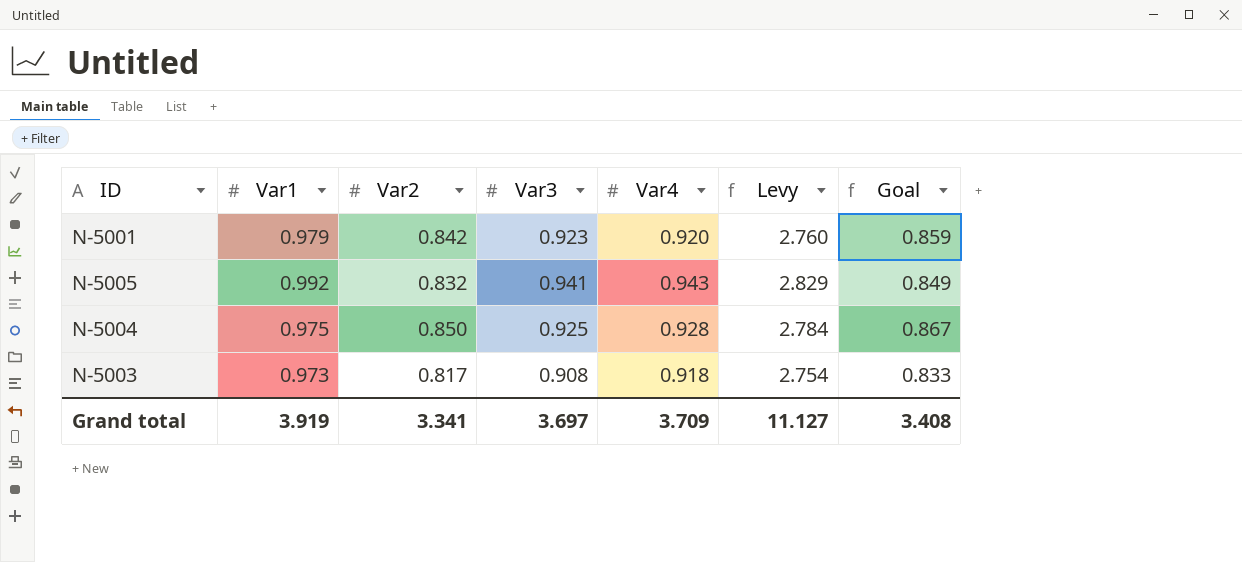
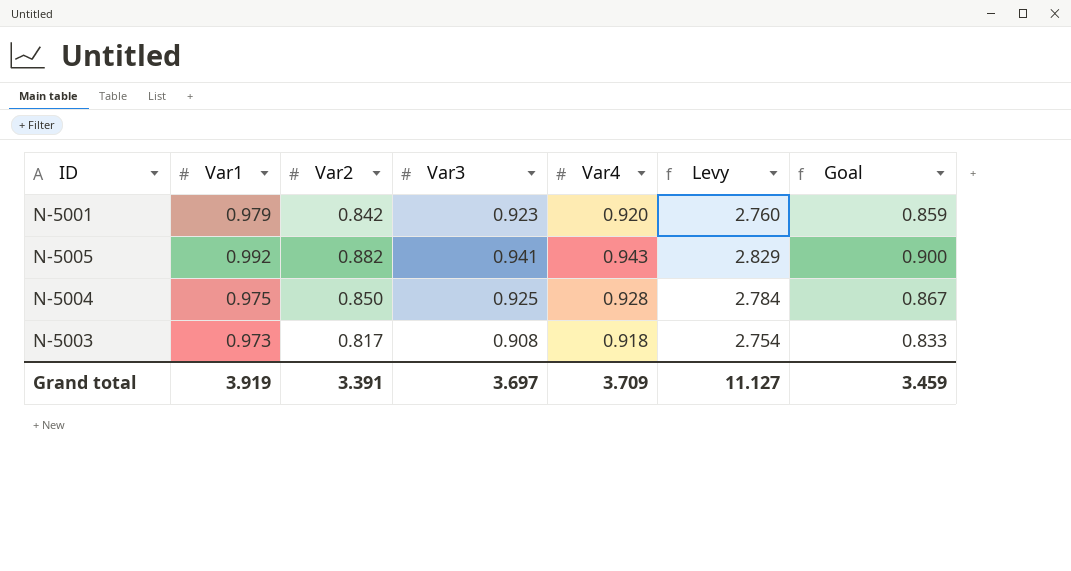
N-5005 | Var2: 0.832 -> 0.882
N-5005 | Goal: 0.849 -> 0.900
Grand total | Var2: 3.341 -> 3.391
Grand total | Goal: 3.408 -> 3.459

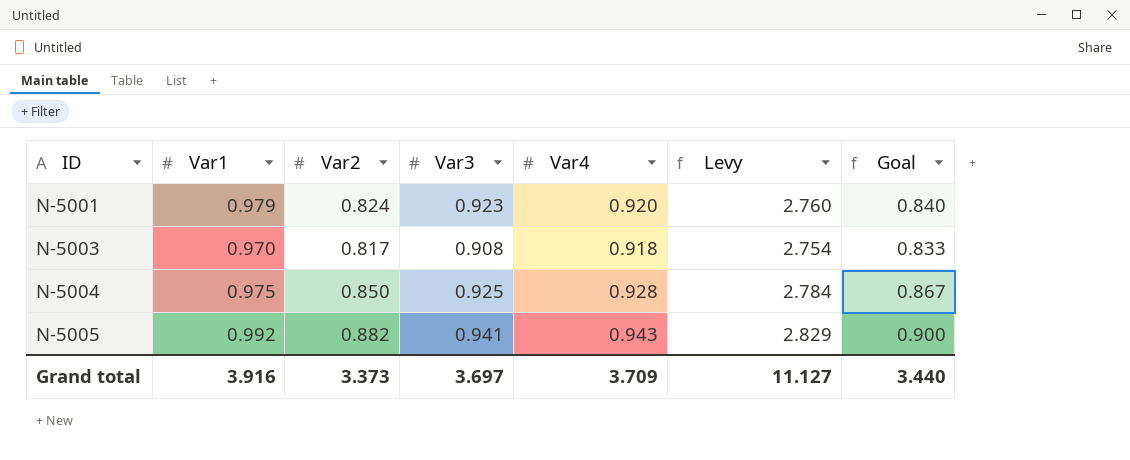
row order: none -> ID ascending
N-5001 | Var2: 0.842 -> 0.824
N-5001 | Goal: 0.859 -> 0.840
N-5003 | Var1: 0.973 -> 0.970
Grand total | Var1: 3.919 -> 3.916
Grand total | Var2: 3.391 -> 3.373
Grand total | Goal: 3.459 -> 3.440

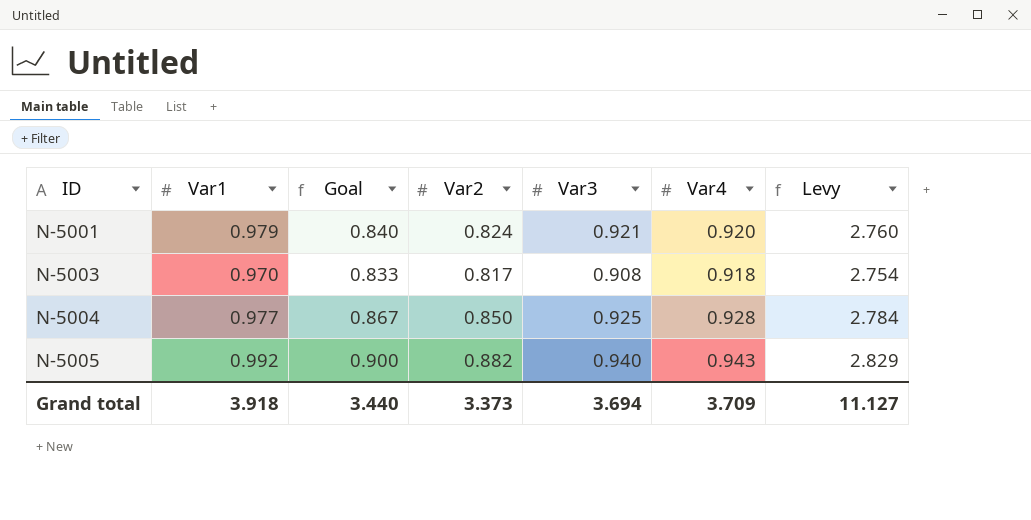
column Goal | position: 7 -> 3
N-5001 | Var3: 0.923 -> 0.921
N-5004 | Var1: 0.975 -> 0.977
N-5005 | Var3: 0.941 -> 0.940
Grand total | Var1: 3.916 -> 3.918
Grand total | Var3: 3.697 -> 3.694

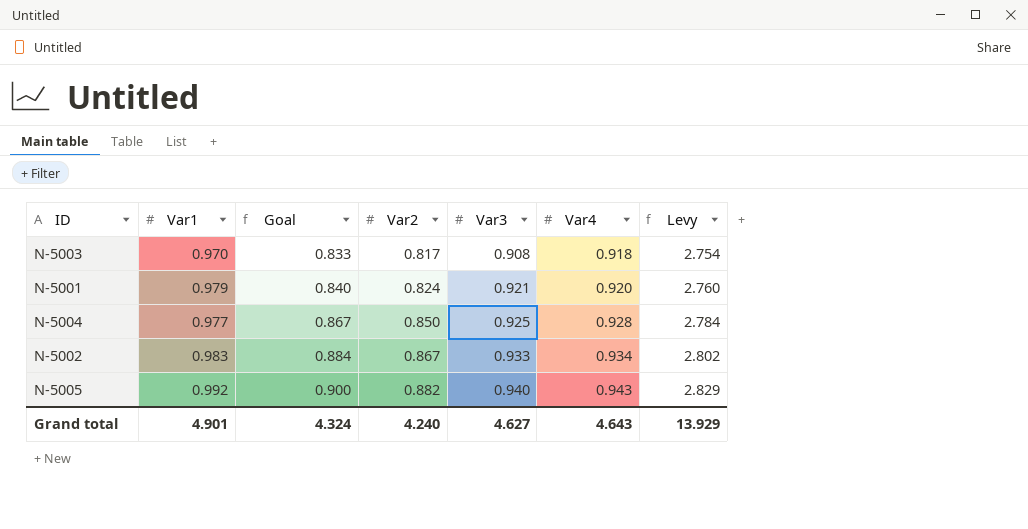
row order: ID ascending -> Goal ascending
row N-5002: none -> 0.983 | 0.884 | 0.867 | 0.933 | 0.934 | 2.802
Grand total | Var1: 3.918 -> 4.901
Grand total | Goal: 3.440 -> 4.324
Grand total | Var2: 3.373 -> 4.240
Grand total | Var3: 3.694 -> 4.627
Grand total | Var4: 3.709 -> 4.643
Grand total | Levy: 11.127 -> 13.929

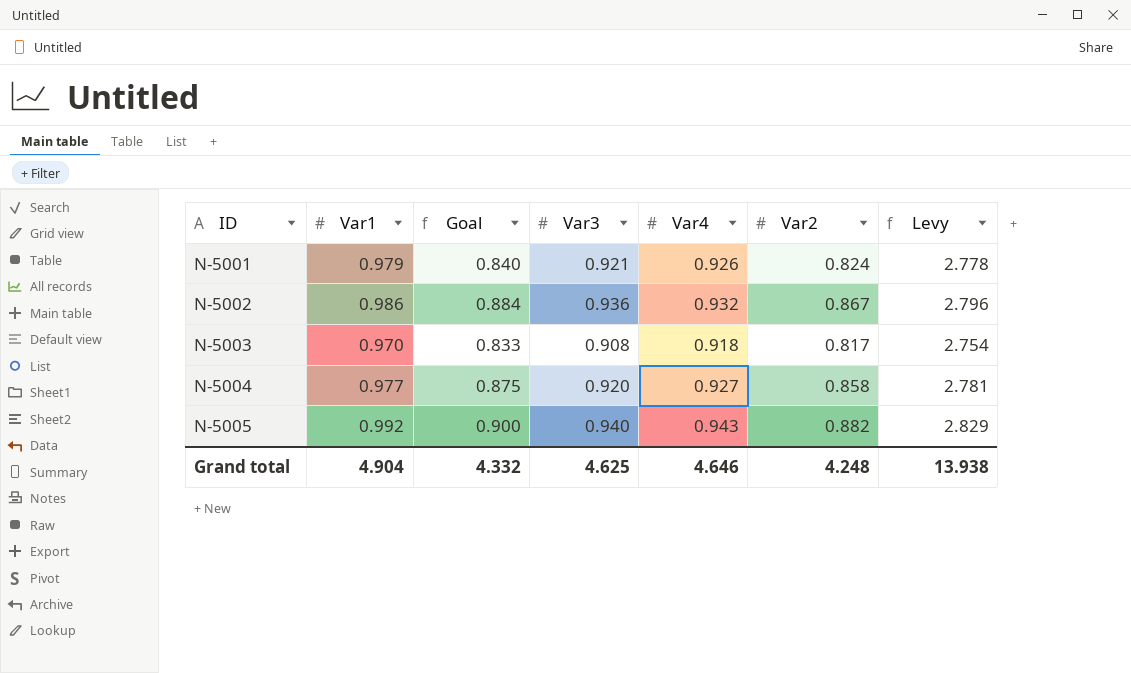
row order: Goal ascending -> ID ascending
column Var2 | position: 4 -> 6
N-5001 | Var4: 0.920 -> 0.926
N-5001 | Levy: 2.760 -> 2.778
N-5002 | Var1: 0.983 -> 0.986
N-5002 | Var3: 0.933 -> 0.936
N-5002 | Var4: 0.934 -> 0.932
N-5002 | Levy: 2.802 -> 2.796
N-5004 | Goal: 0.867 -> 0.875
N-5004 | Var3: 0.925 -> 0.920
N-5004 | Var4: 0.928 -> 0.927
N-5004 | Var2: 0.850 -> 0.858
N-5004 | Levy: 2.784 -> 2.781
Grand total | Var1: 4.901 -> 4.904
Grand total | Goal: 4.324 -> 4.332
Grand total | Var3: 4.627 -> 4.625
Grand total | Var4: 4.643 -> 4.646
Grand total | Var2: 4.240 -> 4.248
Grand total | Levy: 13.929 -> 13.938

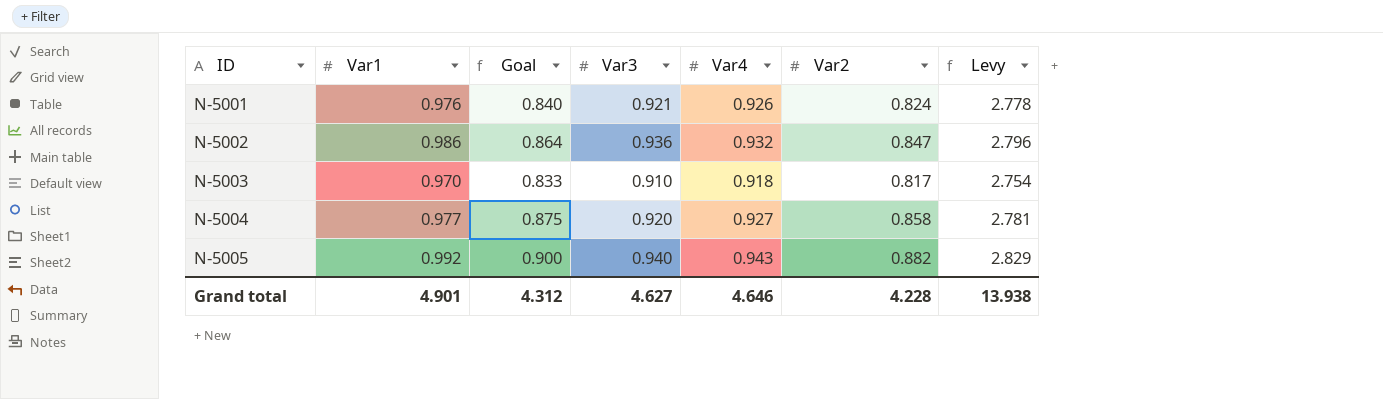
N-5001 | Var1: 0.979 -> 0.976
N-5002 | Goal: 0.884 -> 0.864
N-5002 | Var2: 0.867 -> 0.847
N-5003 | Var3: 0.908 -> 0.910
Grand total | Var1: 4.904 -> 4.901
Grand total | Goal: 4.332 -> 4.312
Grand total | Var3: 4.625 -> 4.627
Grand total | Var2: 4.248 -> 4.228

